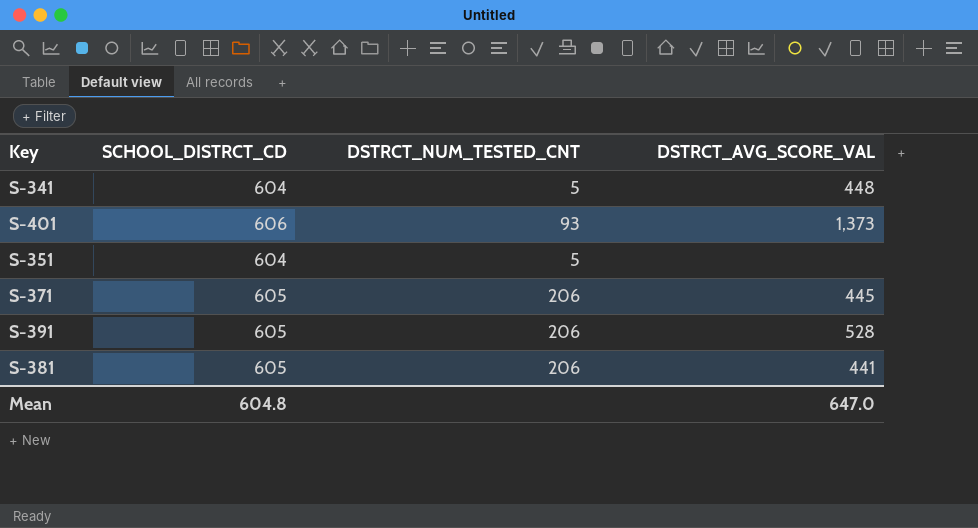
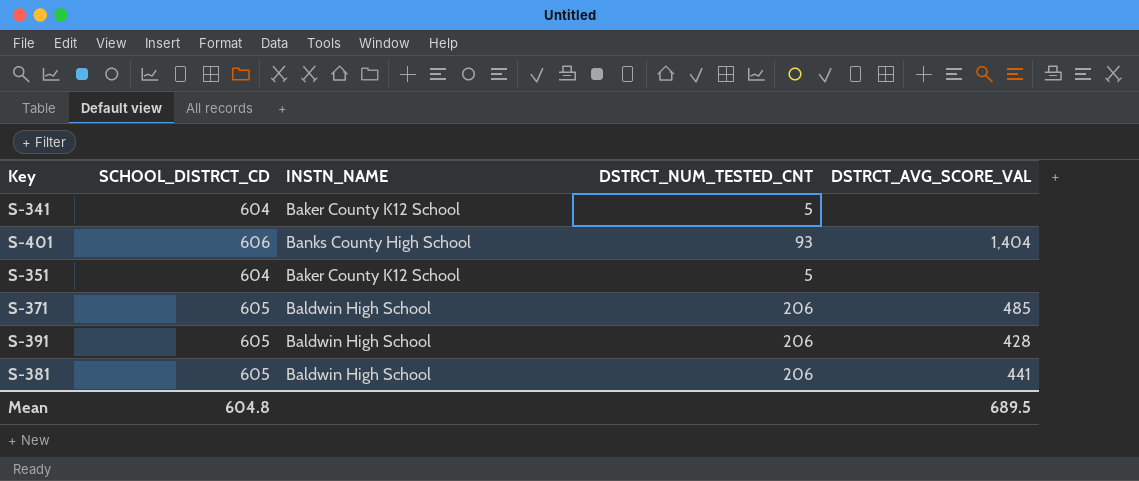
column INSTN_NAME | position: none -> 3
S-341 | DSTRCT_AVG_SCORE_VAL: 448 -> none
S-401 | DSTRCT_AVG_SCORE_VAL: 1,373 -> 1,404
S-371 | DSTRCT_AVG_SCORE_VAL: 445 -> 485
S-391 | DSTRCT_AVG_SCORE_VAL: 528 -> 428
Mean | DSTRCT_AVG_SCORE_VAL: 647.0 -> 689.5

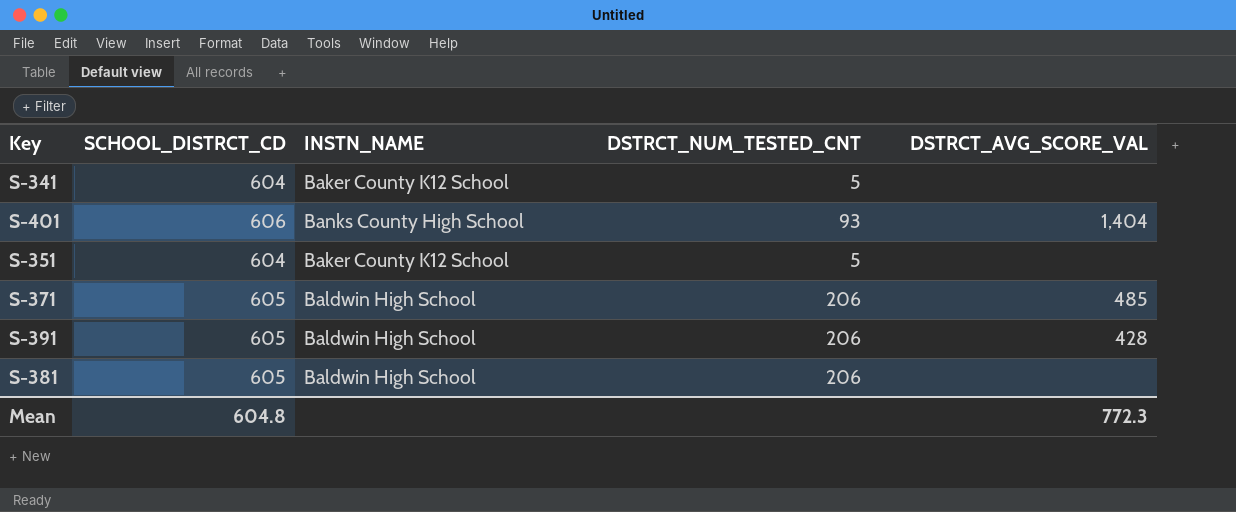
S-381 | DSTRCT_AVG_SCORE_VAL: 441 -> none
Mean | DSTRCT_AVG_SCORE_VAL: 689.5 -> 772.3

